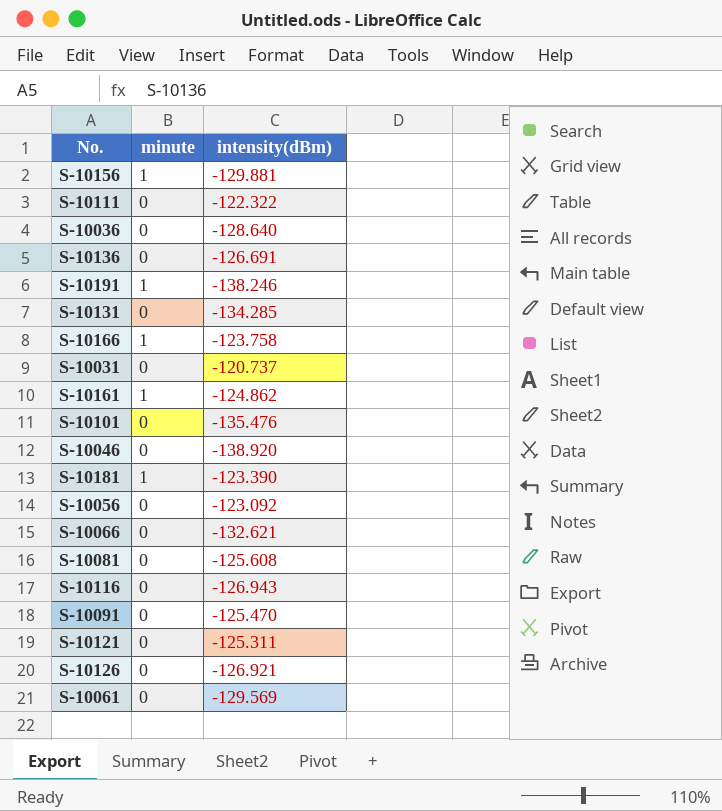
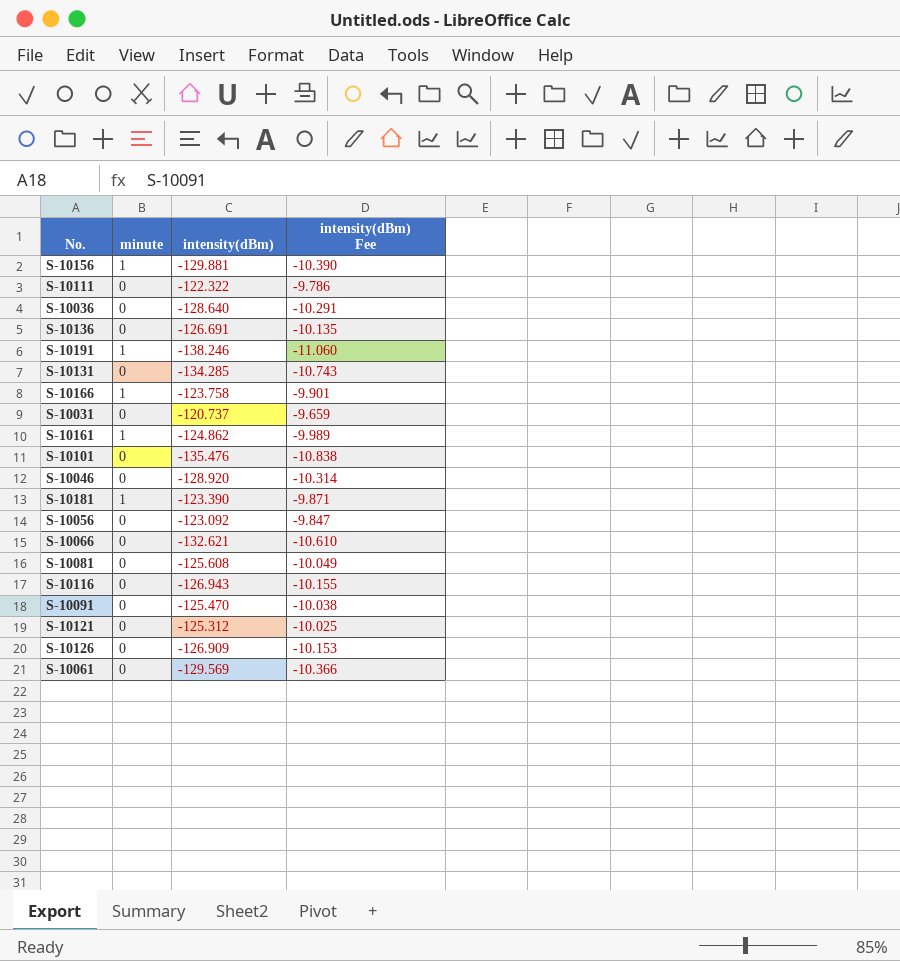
column intensity(dBm) Fee | formula: none -> [intensity(dBm)] * 0.08
S-10046 | intensity(dBm): -138.920 -> -128.920
S-10121 | intensity(dBm): -125.311 -> -125.312
S-10126 | intensity(dBm): -126.921 -> -126.909

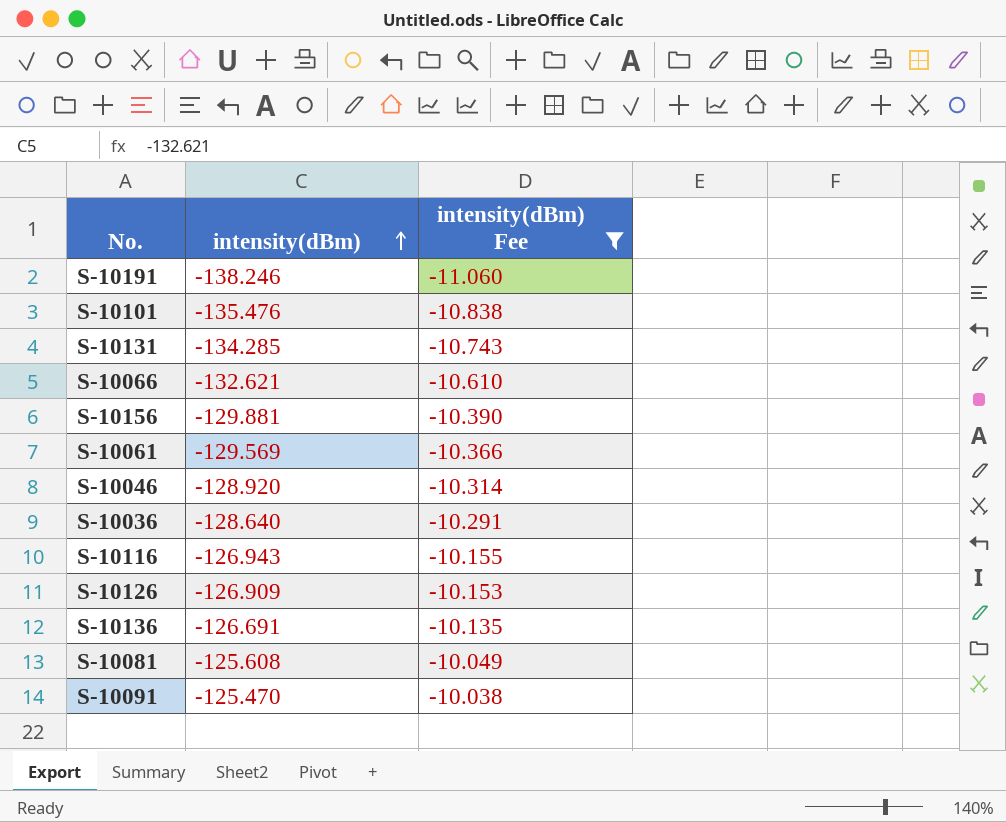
filter: none -> intensity(dBm) Fee <= -10.038
row order: none -> intensity(dBm) ascending
column minute | position: 2 -> none

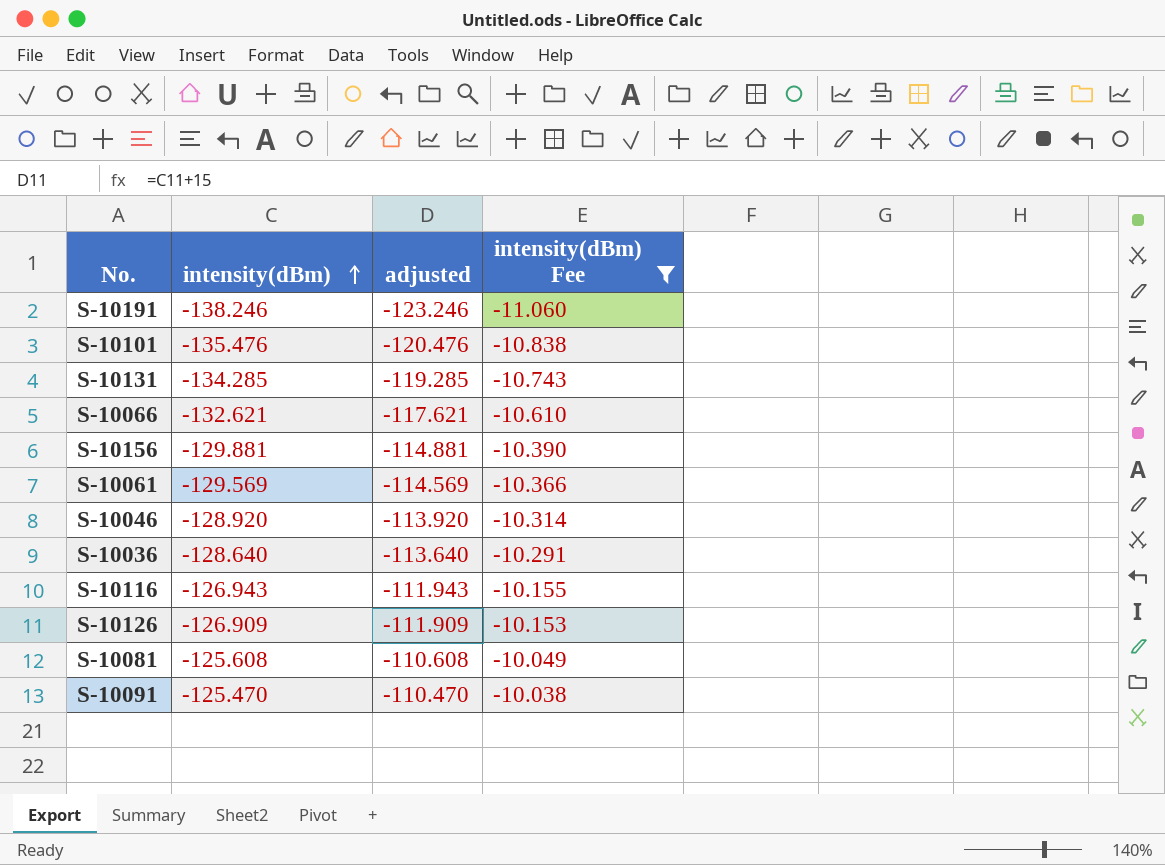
column adjusted | formula: none -> [intensity(dBm)] + 15
row S-10136: -126.691 | -10.135 -> none

